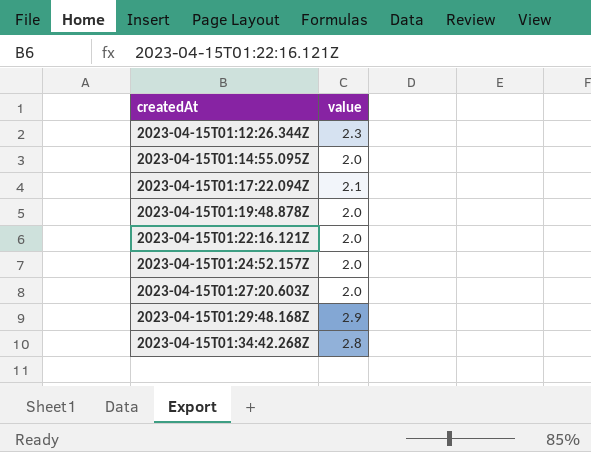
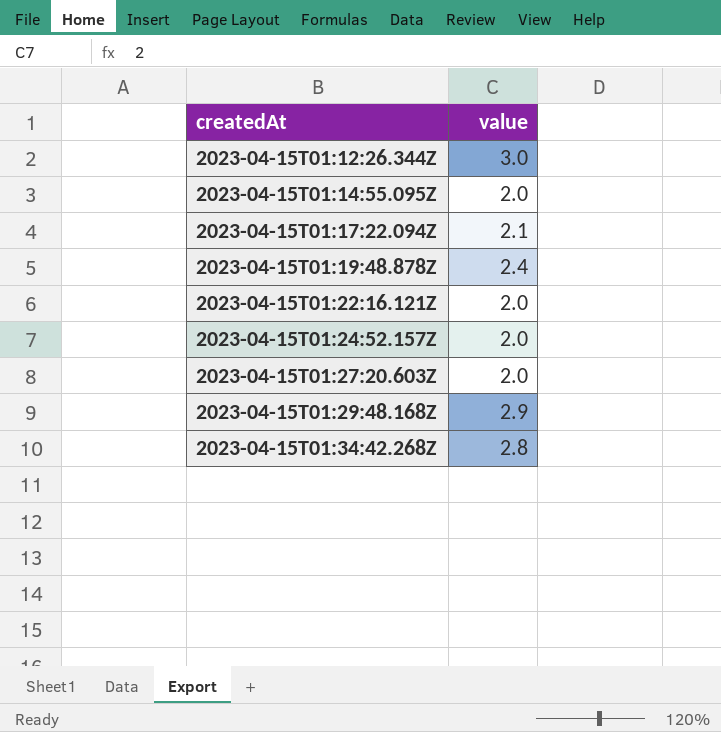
2023-04-15T01:12:26.344Z | value: 2.3 -> 3.0
2023-04-15T01:19:48.878Z | value: 2.0 -> 2.4

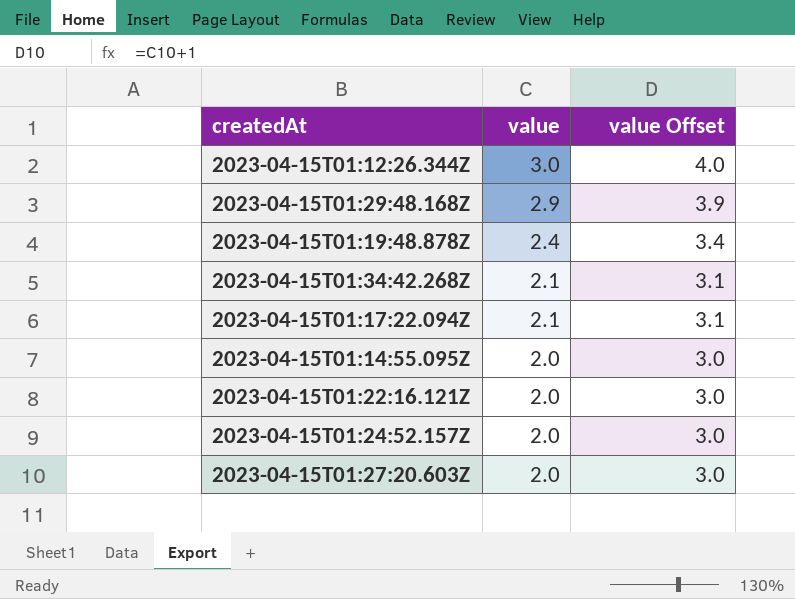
row order: createdAt ascending -> value descending
column value Offset | formula: none -> [value] + 1
2023-04-15T01:34:42.268Z | value: 2.8 -> 2.1

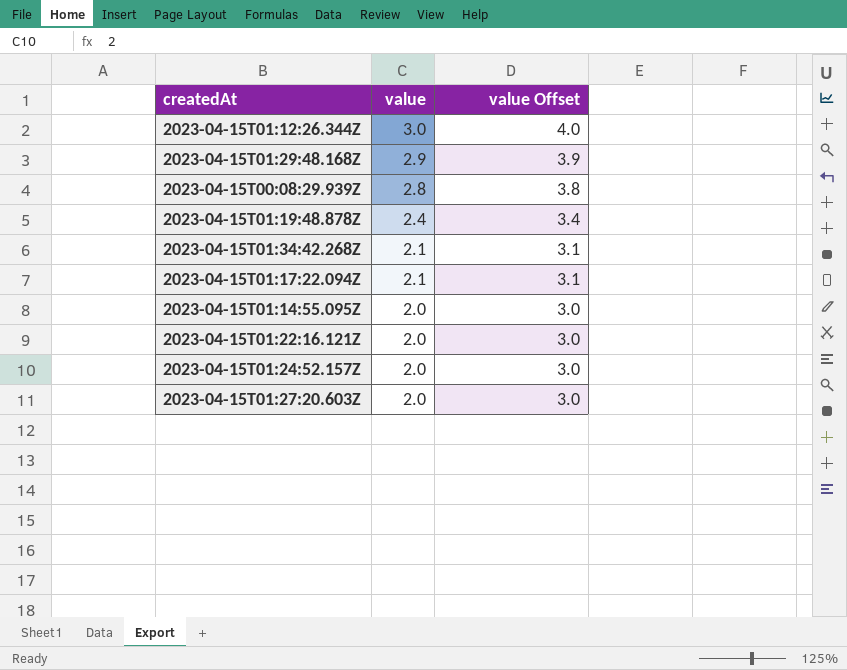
row 2023-04-15T00:08:29.939Z: none -> 2.8 | 3.8

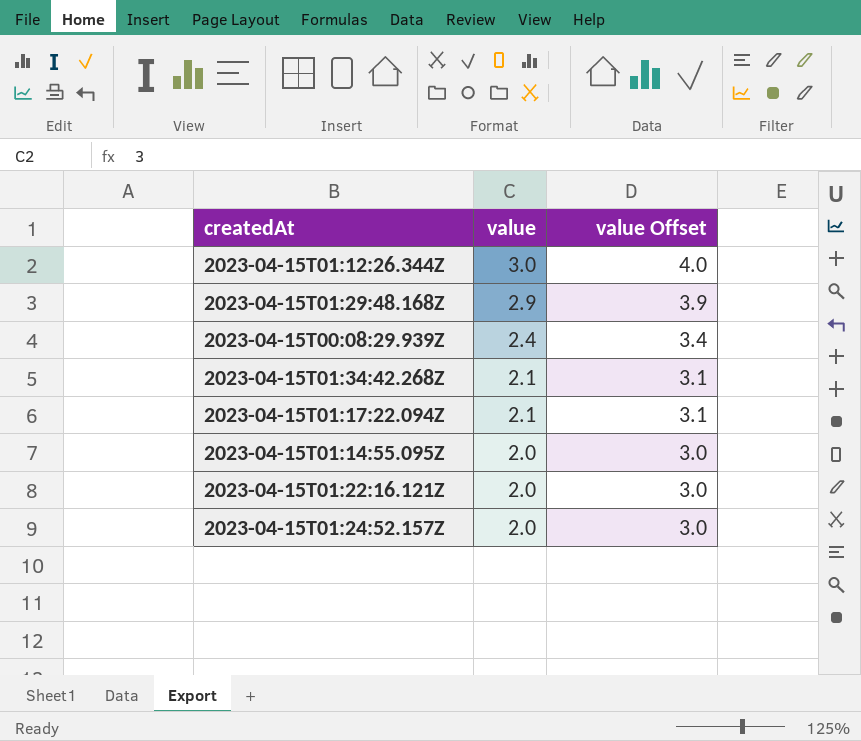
row 2023-04-15T01:19:48.878Z: 2.4 | 3.4 -> none
row 2023-04-15T01:27:20.603Z: 2.0 | 3.0 -> none
2023-04-15T00:08:29.939Z | value: 2.8 -> 2.4
2023-04-15T00:08:29.939Z | value Offset: 3.8 -> 3.4

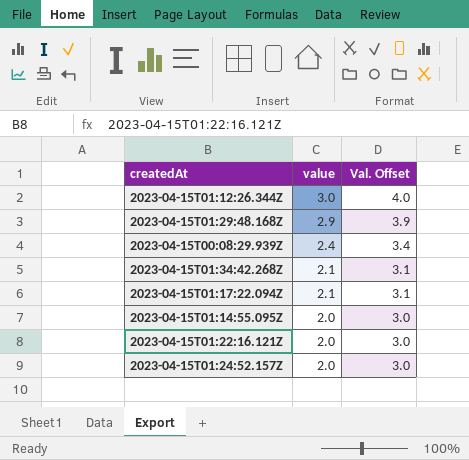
column name: value Offset -> Val. Offset

